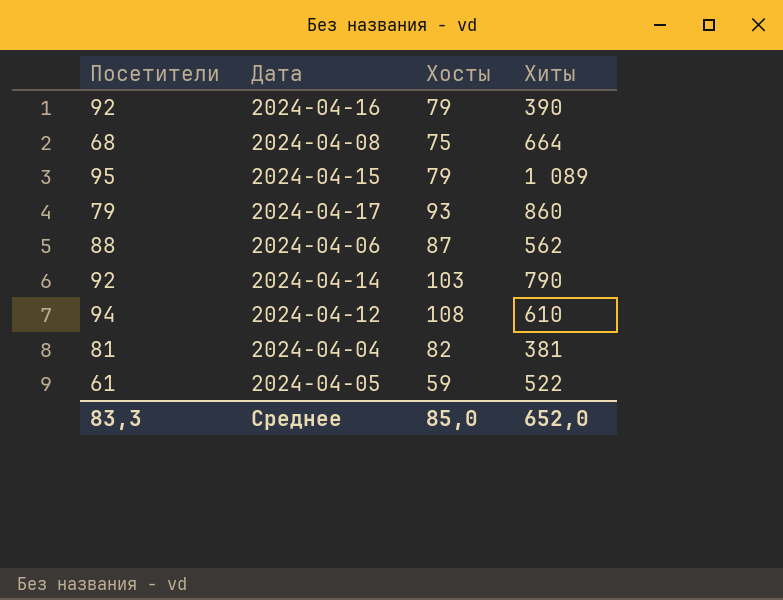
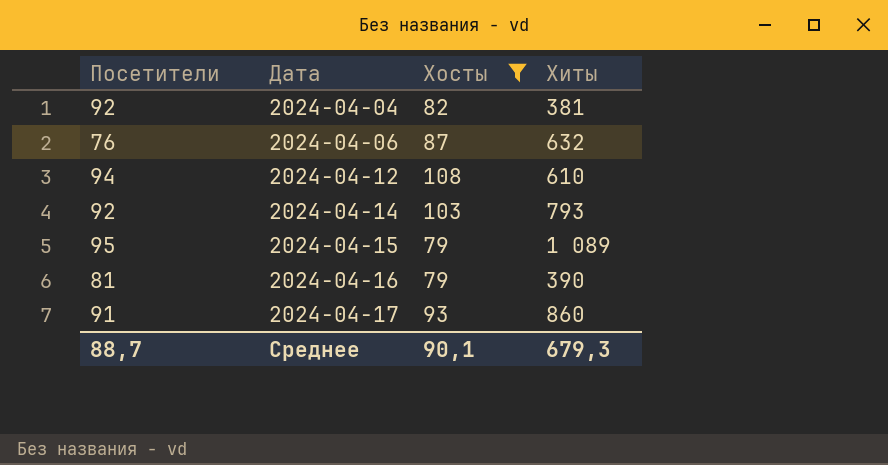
filter: none -> Хосты >= 79
row order: none -> Дата ascending
2024-04-04 | Посетители: 81 -> 92
2024-04-06 | Посетители: 88 -> 76
2024-04-06 | Хиты: 562 -> 632
2024-04-14 | Хиты: 790 -> 793
2024-04-16 | Посетители: 92 -> 81
2024-04-17 | Посетители: 79 -> 91
Среднее | Посетители: 83,3 -> 88,7
Среднее | Хосты: 85,0 -> 90,1
Среднее | Хиты: 652,0 -> 679,3

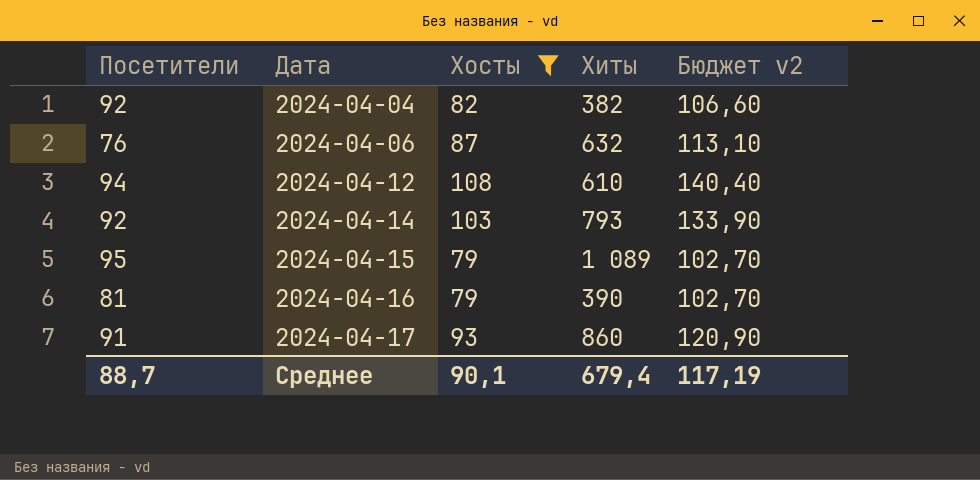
column Бюджет v2 | formula: none -> [Хосты] * 1,3
2024-04-04 | Хиты: 381 -> 382
Среднее | Хиты: 679,3 -> 679,4

